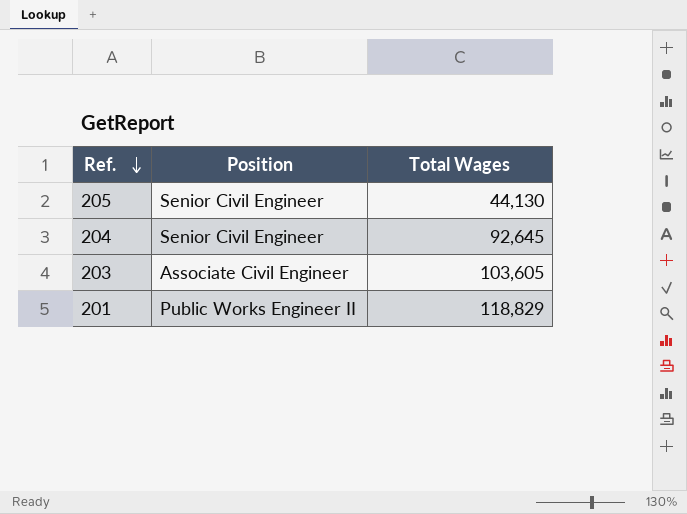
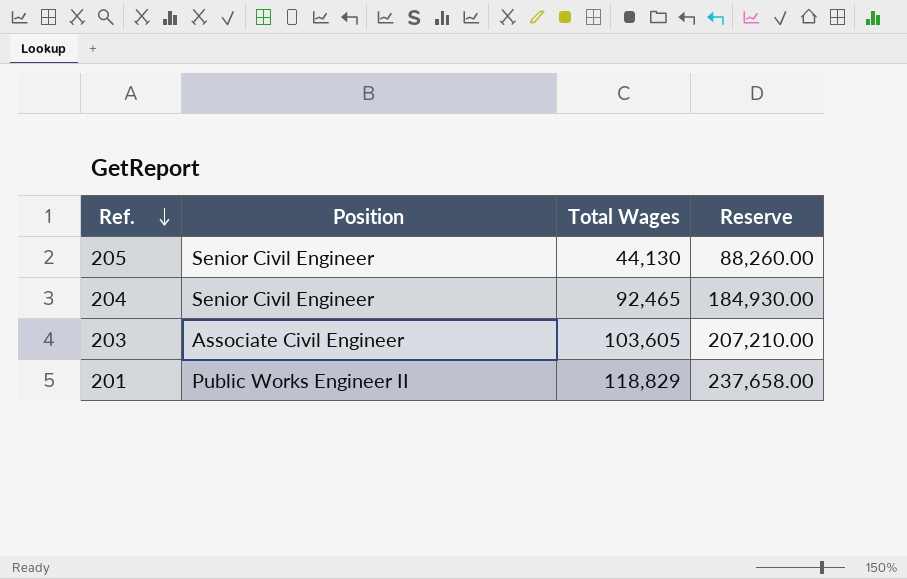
column Reserve | formula: none -> [Total Wages] * 2
204 | Total Wages: 92,645 -> 92,465

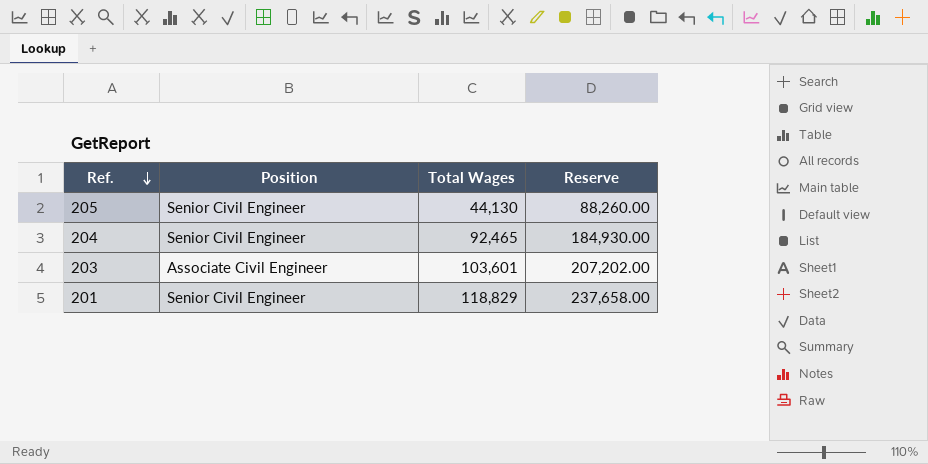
203 | Total Wages: 103,605 -> 103,601
203 | Reserve: 207,210.00 -> 207,202.00
201 | Position: Public Works Engineer II -> Senior Civil Engineer

